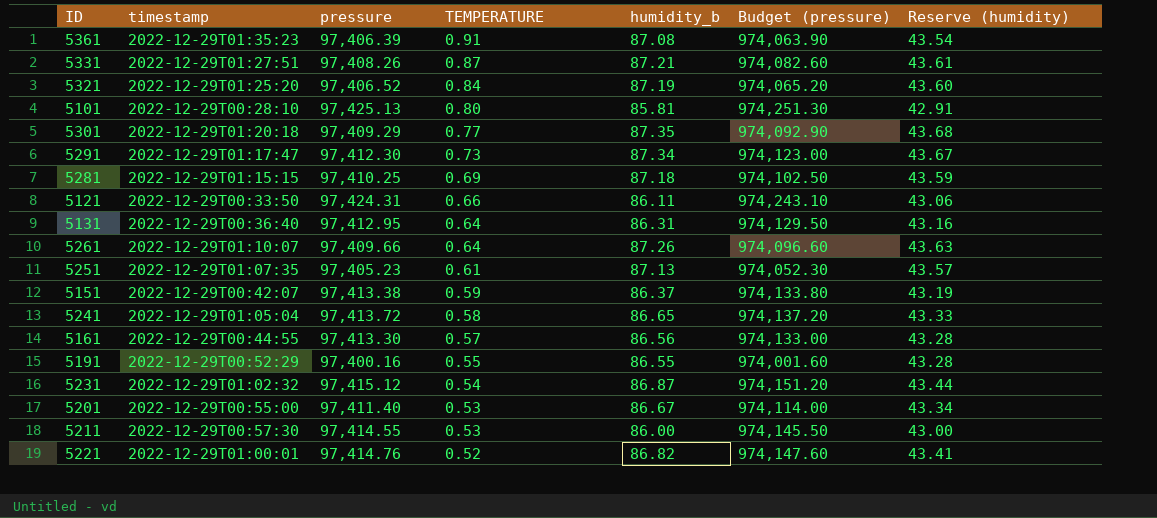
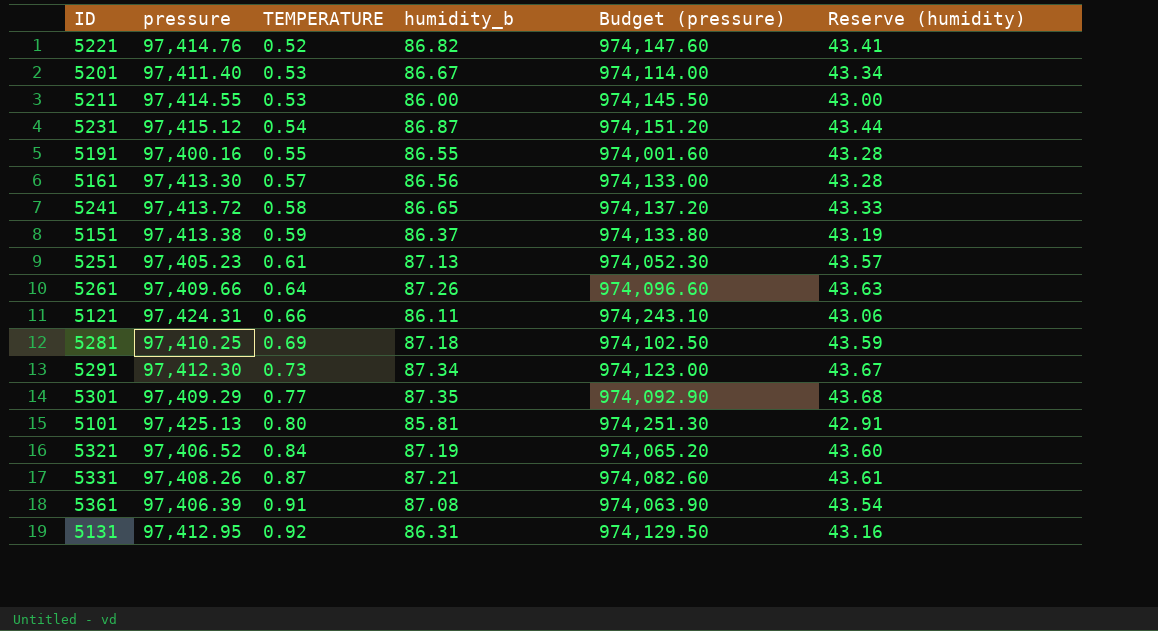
row order: TEMPERATURE descending -> TEMPERATURE ascending
column timestamp | position: 2 -> none
5131 | TEMPERATURE: 0.64 -> 0.92

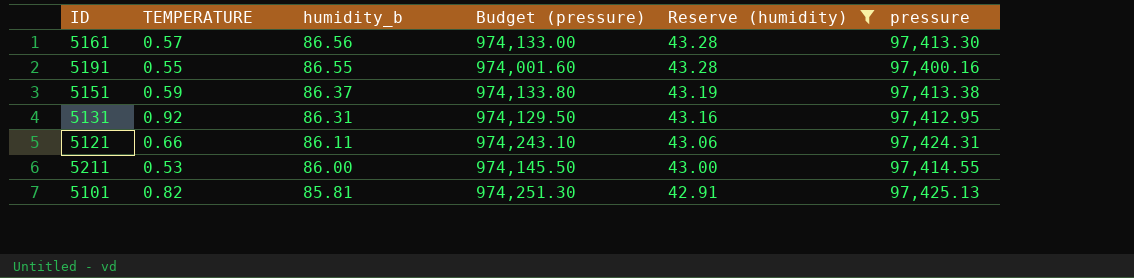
filter: none -> Reserve (humidity) <= 43.28
row order: TEMPERATURE ascending -> humidity_b descending
column pressure | position: 2 -> 6
5101 | TEMPERATURE: 0.80 -> 0.82

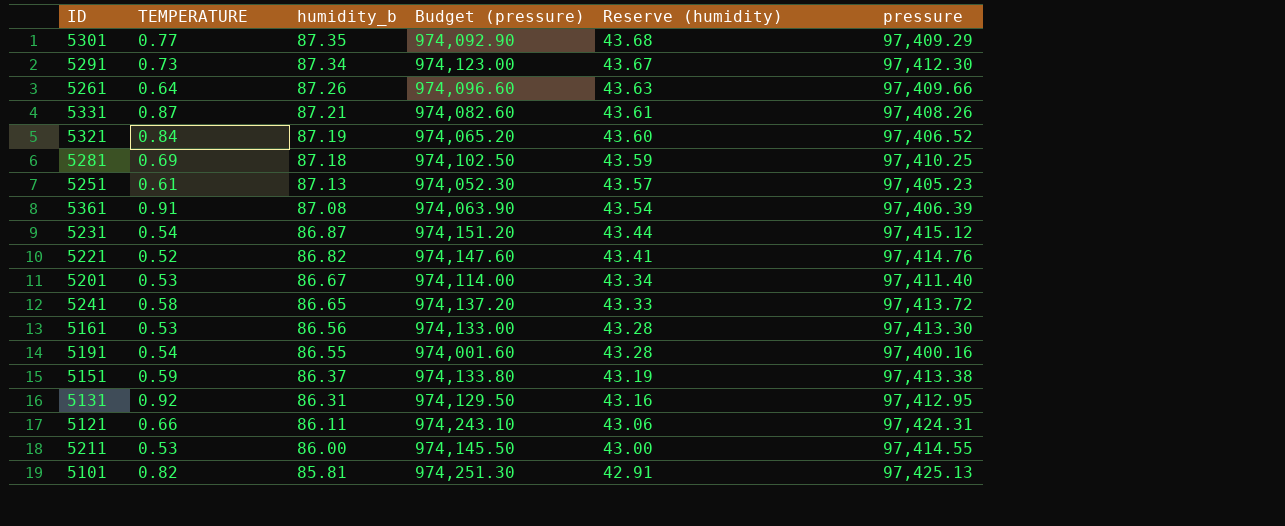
filter: Reserve (humidity) <= 43.28 -> none
5161 | TEMPERATURE: 0.57 -> 0.53
5191 | TEMPERATURE: 0.55 -> 0.54

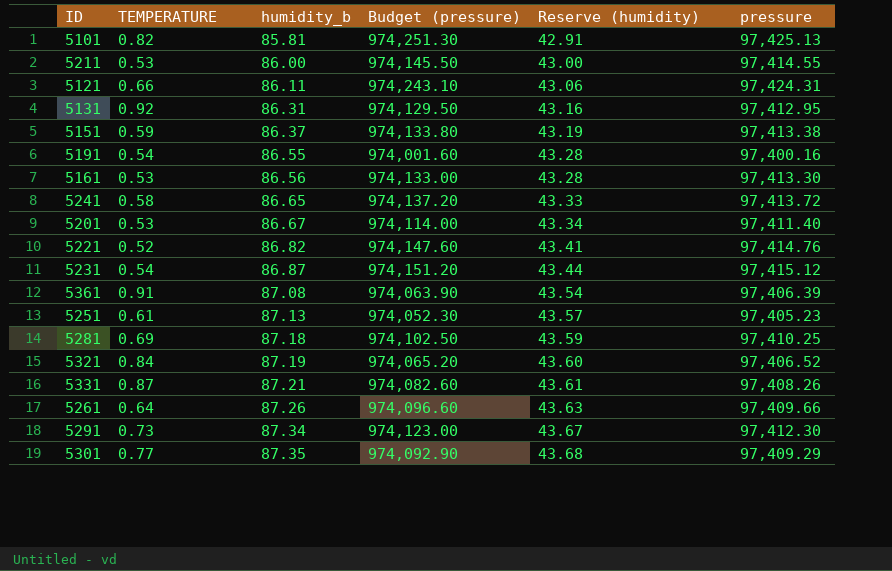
row order: humidity_b descending -> humidity_b ascending

